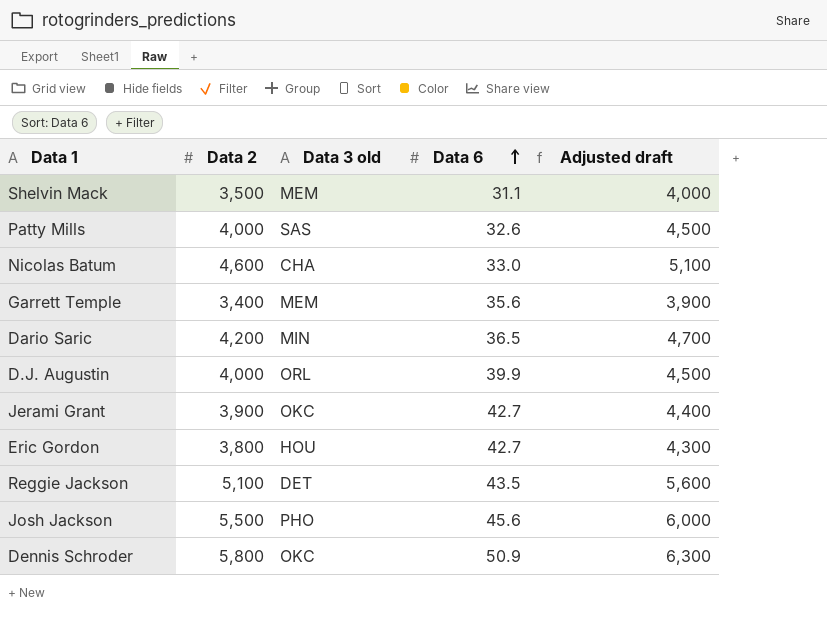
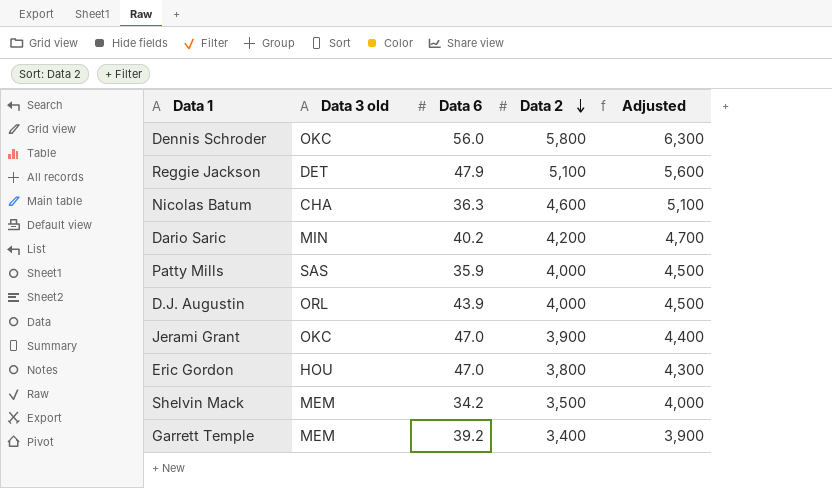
row order: Data 6 ascending -> Data 2 descending
column Data 2 | position: 2 -> 4
column name: Adjusted draft -> Adjusted
row Josh Jackson: 5,500 | PHO | 45.6 | 6,000 -> none
Dennis Schroder | Data 6: 50.9 -> 56.0
Reggie Jackson | Data 6: 43.5 -> 47.9
Nicolas Batum | Data 6: 33.0 -> 36.3
Dario Saric | Data 6: 36.5 -> 40.2
Patty Mills | Data 6: 32.6 -> 35.9
D.J. Augustin | Data 6: 39.9 -> 43.9
Jerami Grant | Data 6: 42.7 -> 47.0
Eric Gordon | Data 6: 42.7 -> 47.0
Shelvin Mack | Data 6: 31.1 -> 34.2
Garrett Temple | Data 6: 35.6 -> 39.2

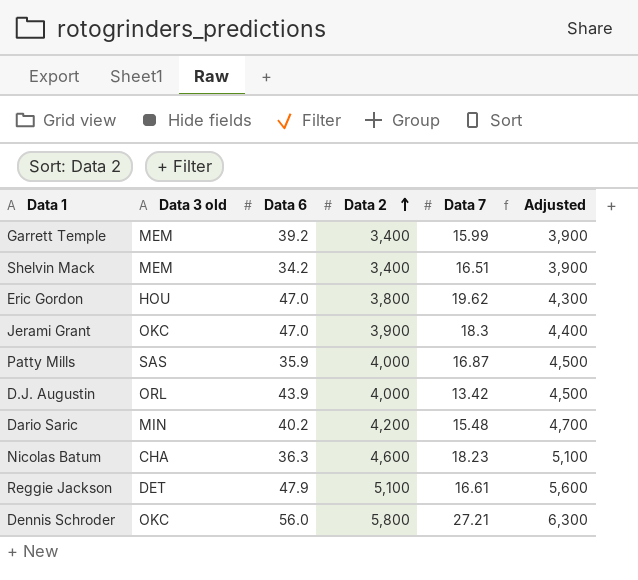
row order: Data 2 descending -> Data 2 ascending
column Data 7 | position: none -> 5
Shelvin Mack | Data 2: 3,500 -> 3,400
Shelvin Mack | Adjusted: 4,000 -> 3,900

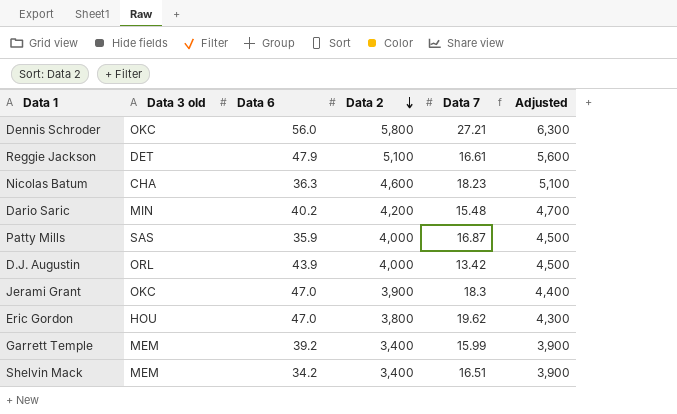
row order: Data 2 ascending -> Data 2 descending

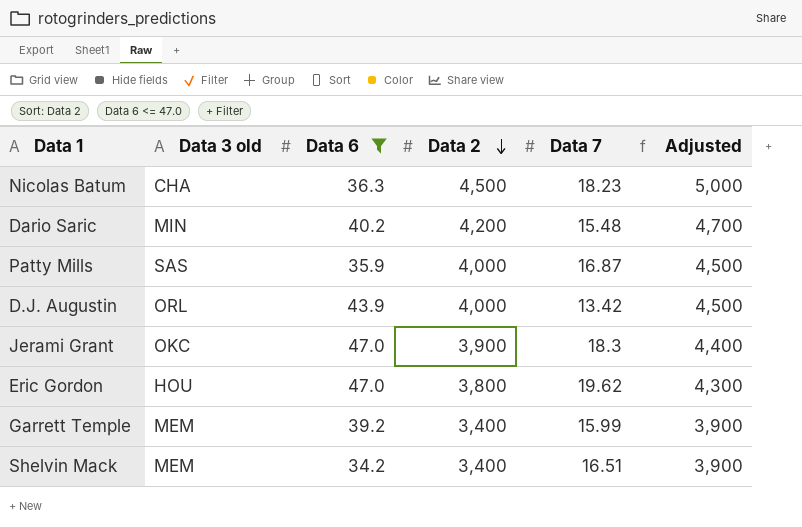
filter: none -> Data 6 <= 47.0
Nicolas Batum | Data 2: 4,600 -> 4,500
Nicolas Batum | Adjusted: 5,100 -> 5,000

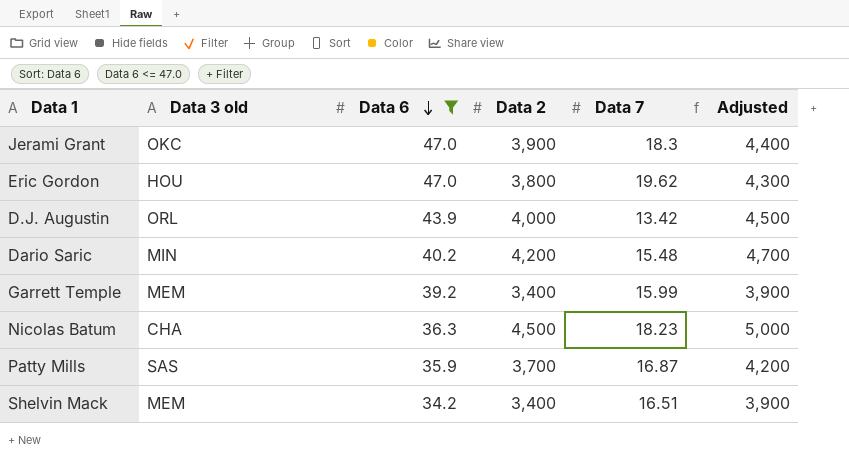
row order: Data 2 descending -> Data 6 descending
Patty Mills | Data 2: 4,000 -> 3,700
Patty Mills | Adjusted: 4,500 -> 4,200

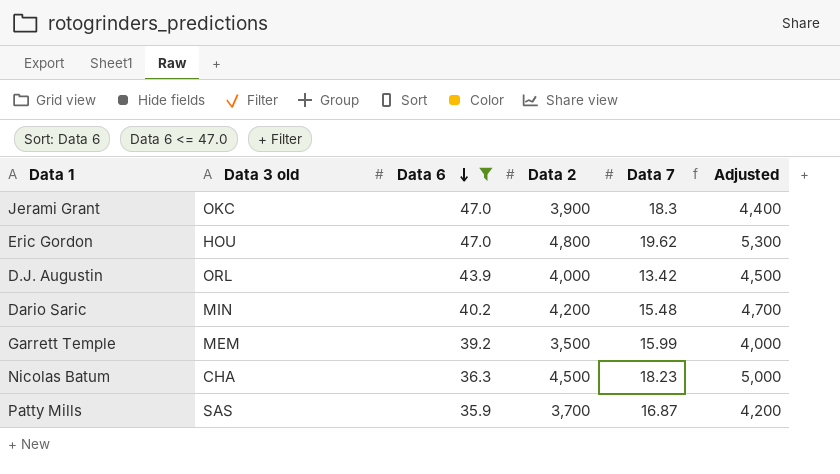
row Shelvin Mack: MEM | 34.2 | 3,400 | 16.51 | 3,900 -> none
Eric Gordon | Data 2: 3,800 -> 4,800
Eric Gordon | Adjusted: 4,300 -> 5,300
Garrett Temple | Data 2: 3,400 -> 3,500
Garrett Temple | Adjusted: 3,900 -> 4,000

